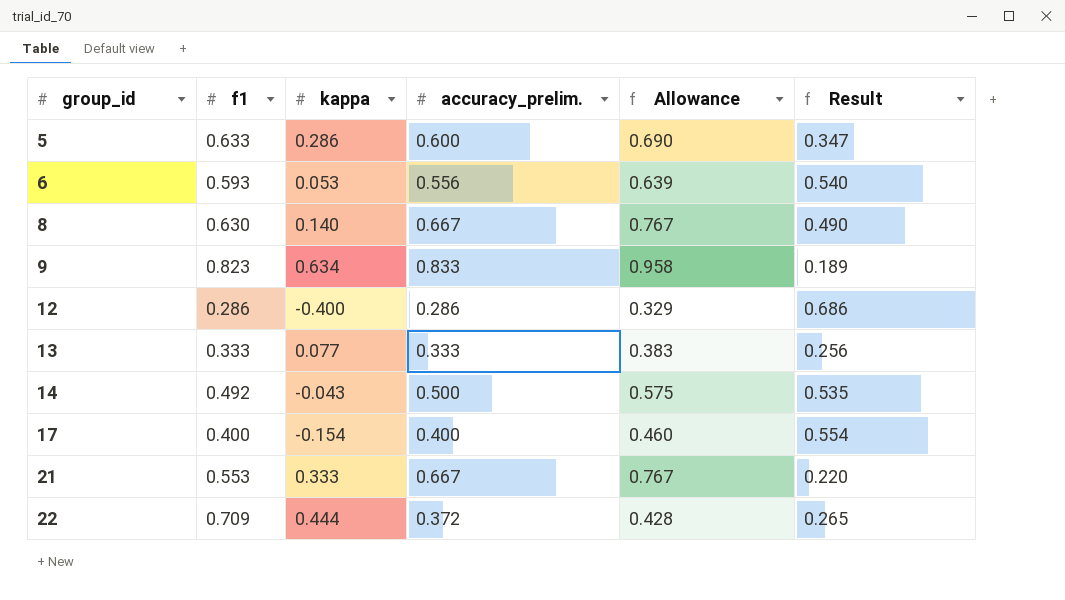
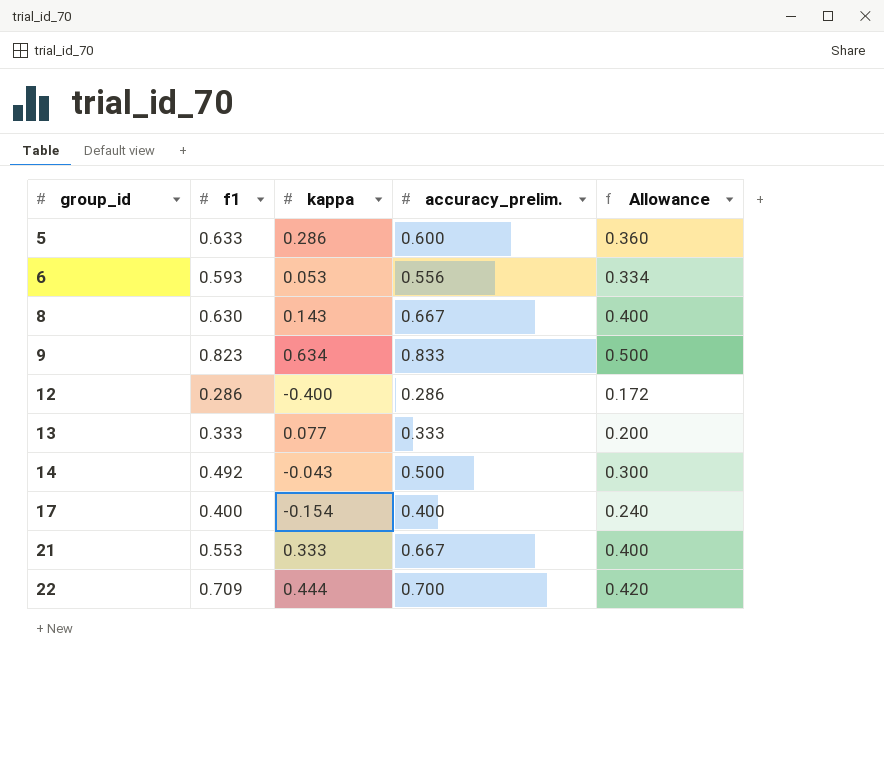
column Result | formula: [f1] - [kappa] -> none
column Allowance | formula: [accuracy_prelim.] * 1.15 -> [accuracy_prelim.] * 0.6
8 | kappa: 0.140 -> 0.143
22 | accuracy_prelim.: 0.372 -> 0.700

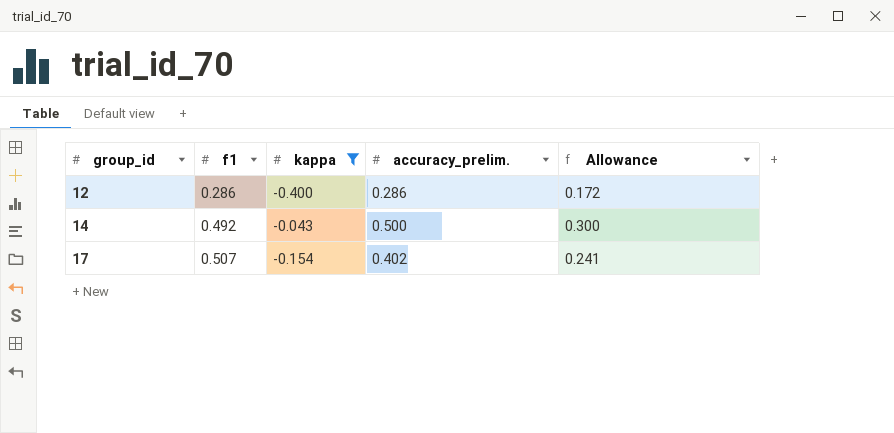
filter: none -> kappa <= -0.043
17 | f1: 0.400 -> 0.507
17 | accuracy_prelim.: 0.400 -> 0.402
17 | Allowance: 0.240 -> 0.241

